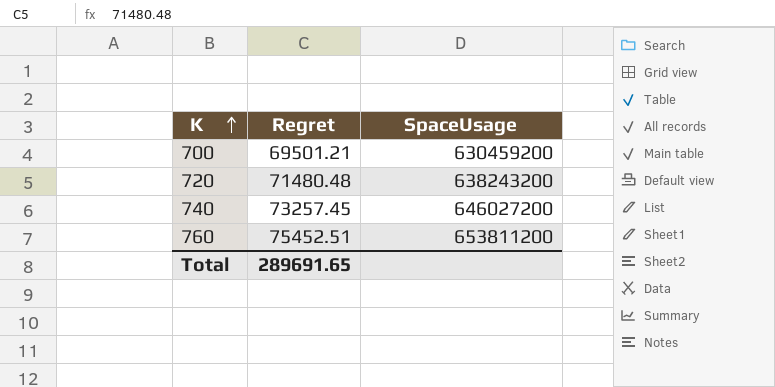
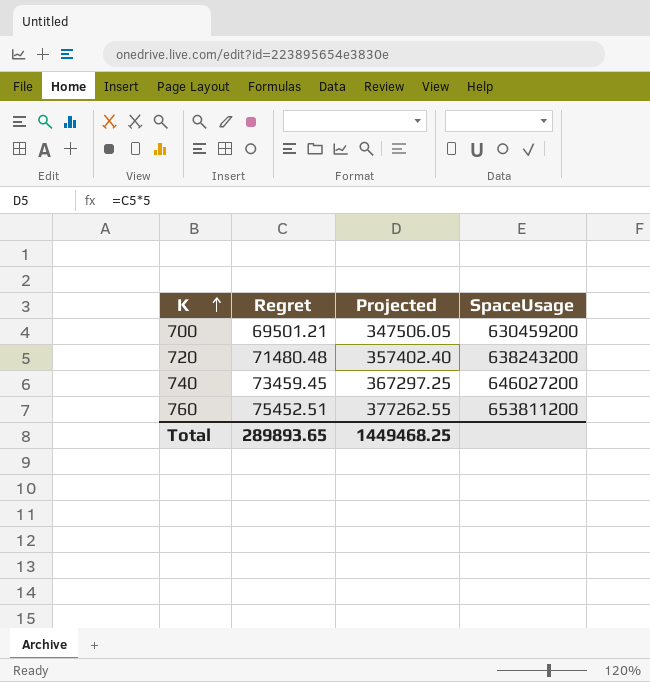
column Projected | formula: none -> [Regret] * 5
740 | Regret: 73257.45 -> 73459.45
Total | Regret: 289691.65 -> 289893.65

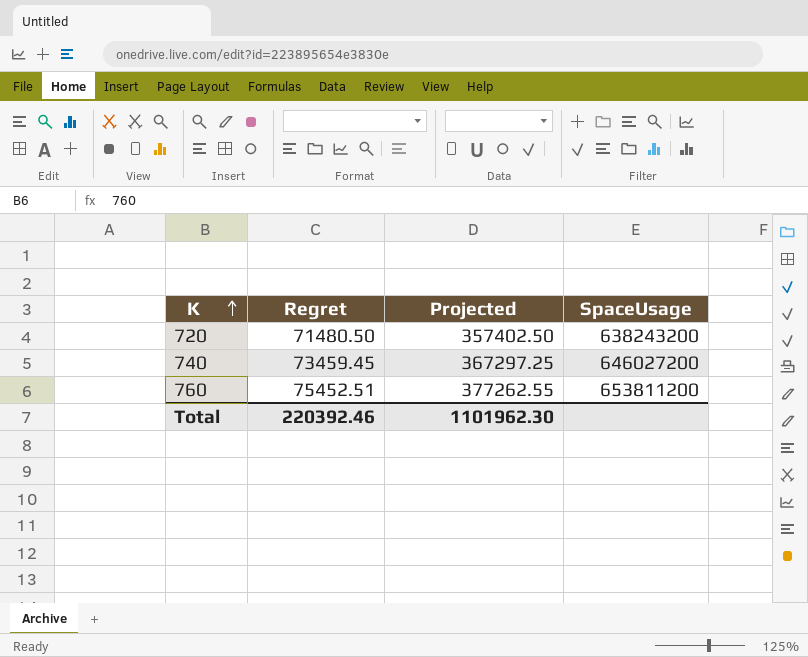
row 700: 69501.21 | 347506.05 | 630459200 -> none
720 | Regret: 71480.48 -> 71480.50
720 | Projected: 357402.40 -> 357402.50
Total | Regret: 289893.65 -> 220392.46
Total | Projected: 1449468.25 -> 1101962.30

